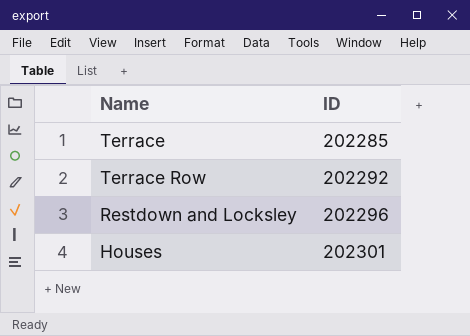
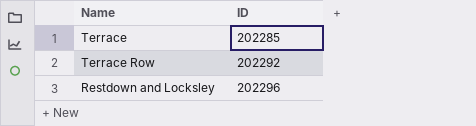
row Houses: 202301 -> none

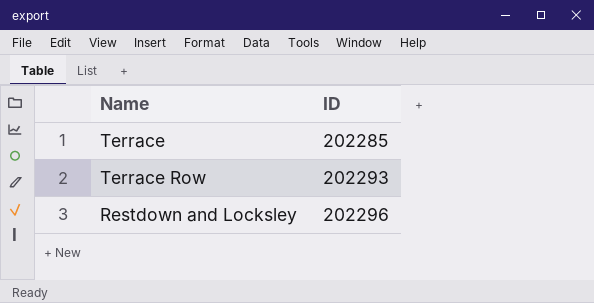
Terrace Row | ID: 202292 -> 202293

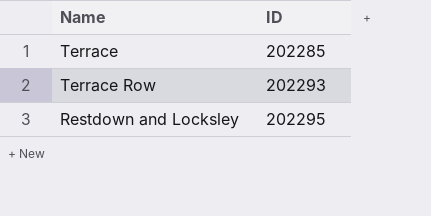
Restdown and Locksley | ID: 202296 -> 202295

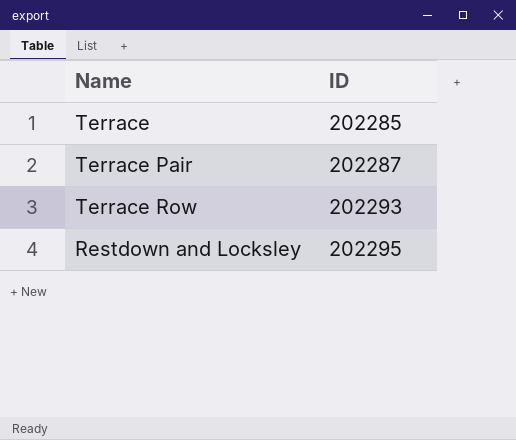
row Terrace Pair: none -> 202287

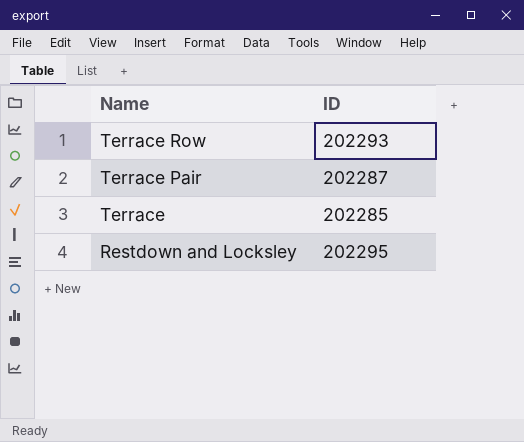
row order: ID ascending -> Name descending

